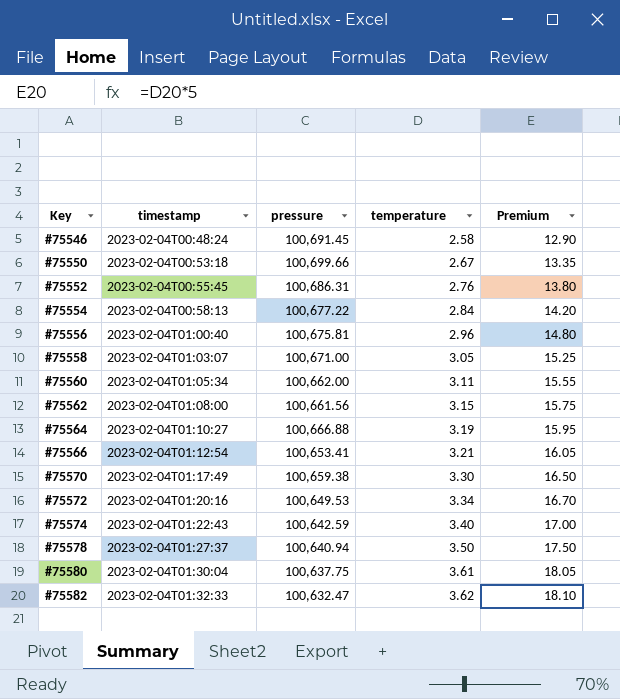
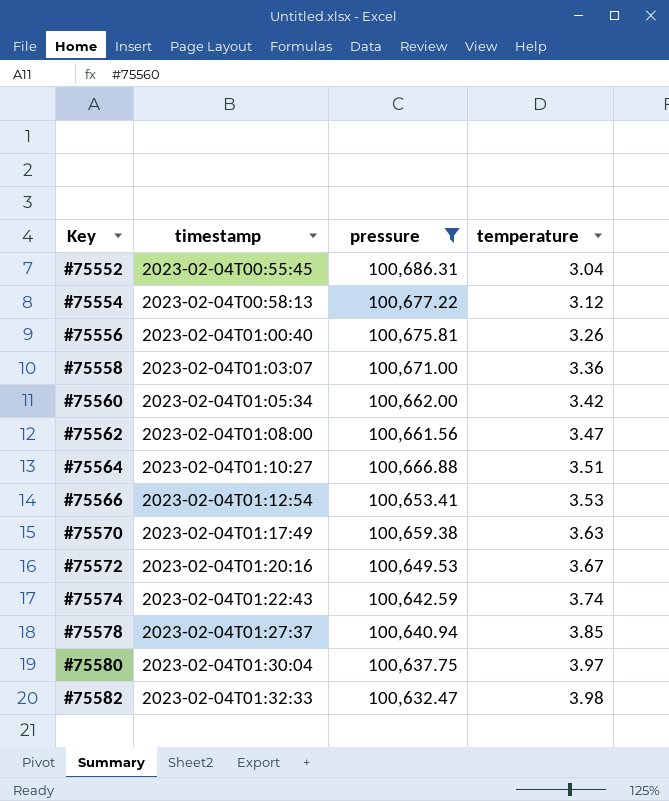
filter: none -> pressure <= 100,686.31
column Premium | formula: [temperature] * 5 -> none
#75552 | temperature: 2.76 -> 3.04
#75554 | temperature: 2.84 -> 3.12
#75556 | temperature: 2.96 -> 3.26
#75558 | temperature: 3.05 -> 3.36
#75560 | temperature: 3.11 -> 3.42
#75562 | temperature: 3.15 -> 3.47
#75564 | temperature: 3.19 -> 3.51
#75566 | temperature: 3.21 -> 3.53
#75570 | temperature: 3.30 -> 3.63
#75572 | temperature: 3.34 -> 3.67
#75574 | temperature: 3.40 -> 3.74
#75578 | temperature: 3.50 -> 3.85
#75580 | temperature: 3.61 -> 3.97
#75582 | temperature: 3.62 -> 3.98

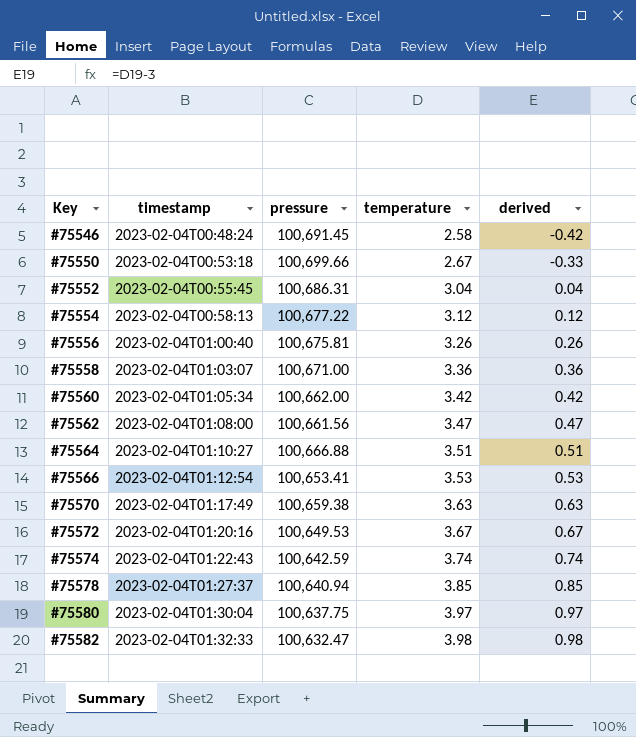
filter: pressure <= 100,686.31 -> none
column derived | formula: none -> [temperature] - 3

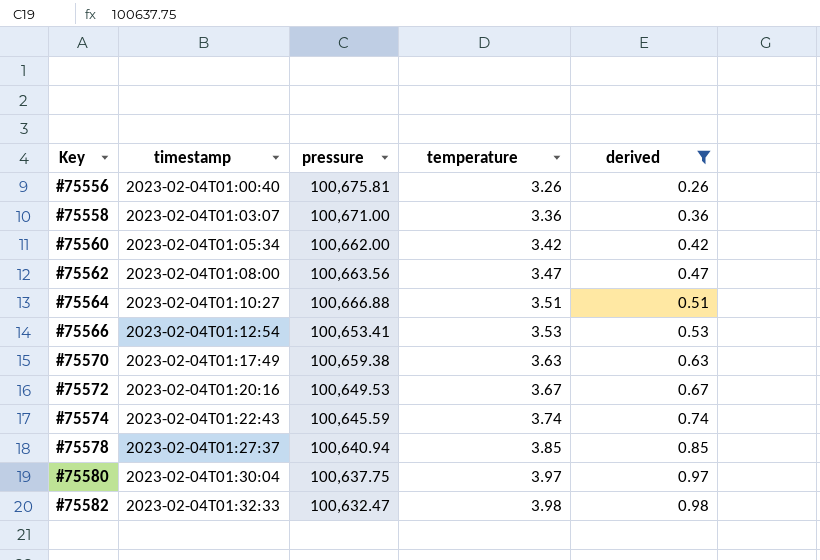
filter: none -> derived >= 0.26
#75562 | pressure: 100,661.56 -> 100,663.56
#75574 | pressure: 100,642.59 -> 100,645.59

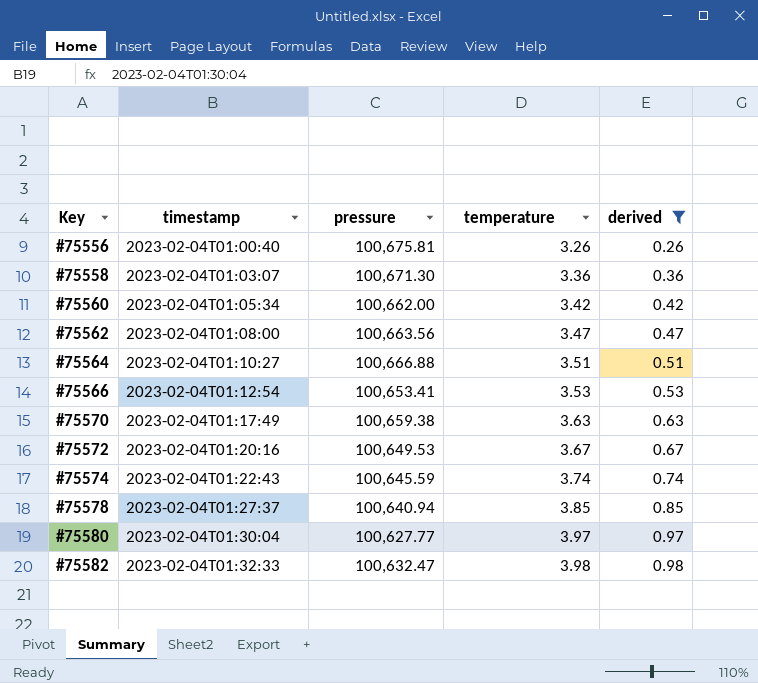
#75558 | pressure: 100,671.00 -> 100,671.30
#75580 | pressure: 100,637.75 -> 100,627.77

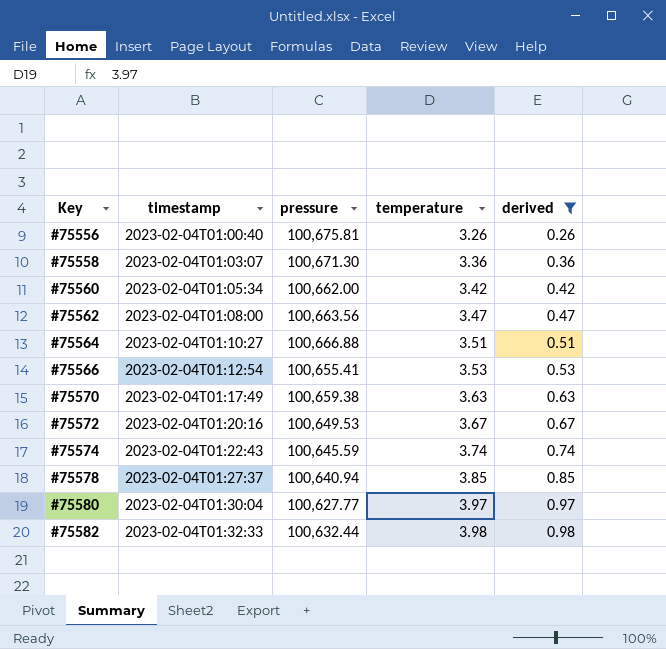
#75566 | pressure: 100,653.41 -> 100,655.41
#75582 | pressure: 100,632.47 -> 100,632.44

